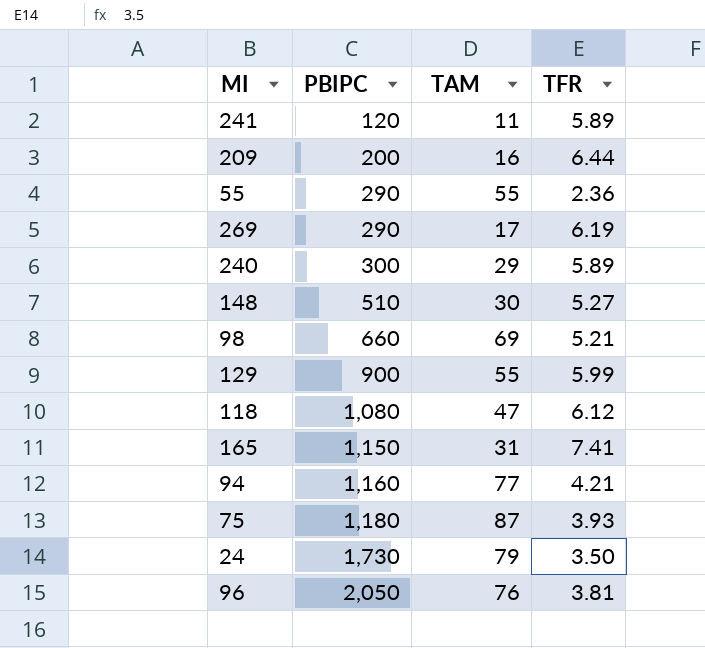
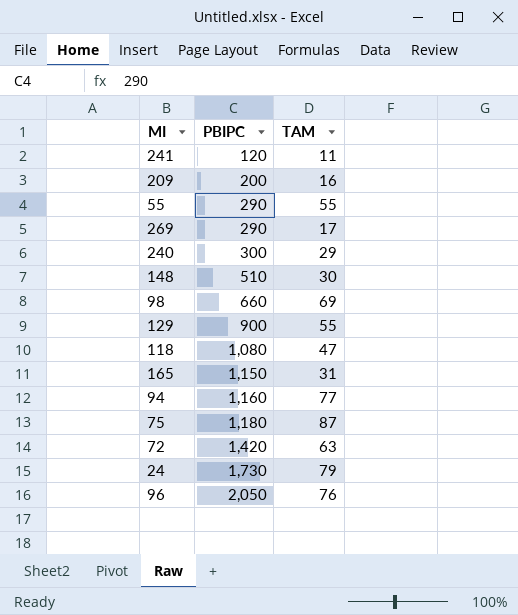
column TFR | position: 4 -> none
row 72: none -> 1,420 | 63

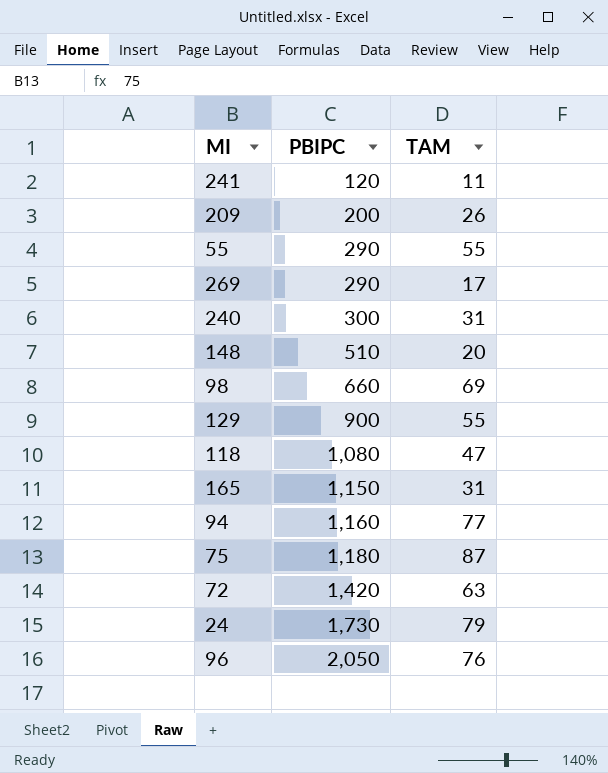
209 | TAM: 16 -> 26
240 | TAM: 29 -> 31
148 | TAM: 30 -> 20

